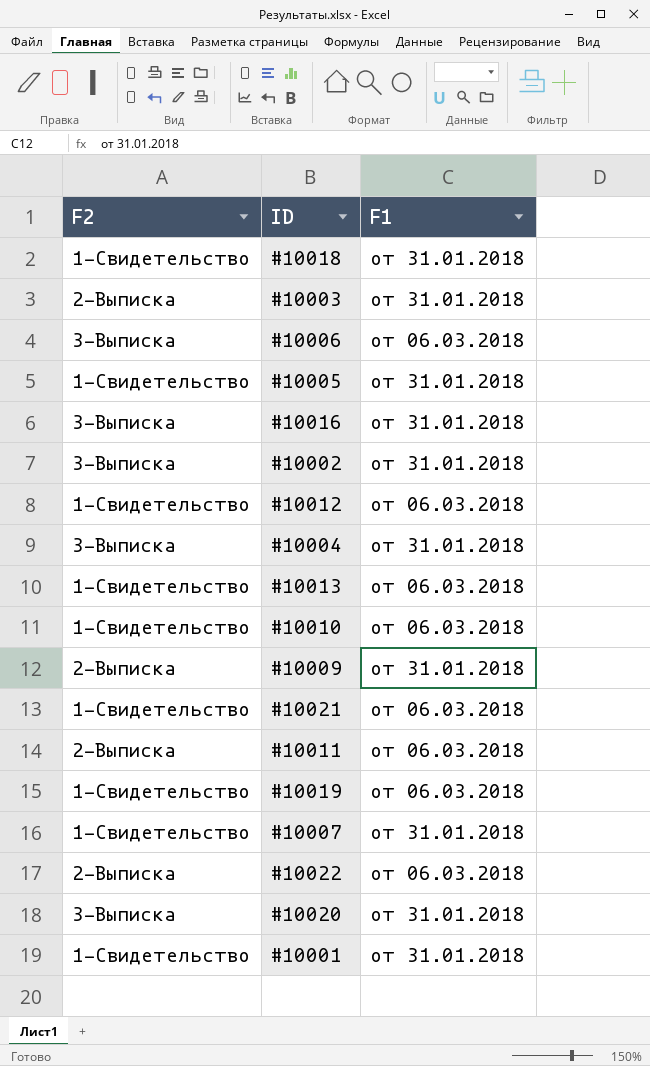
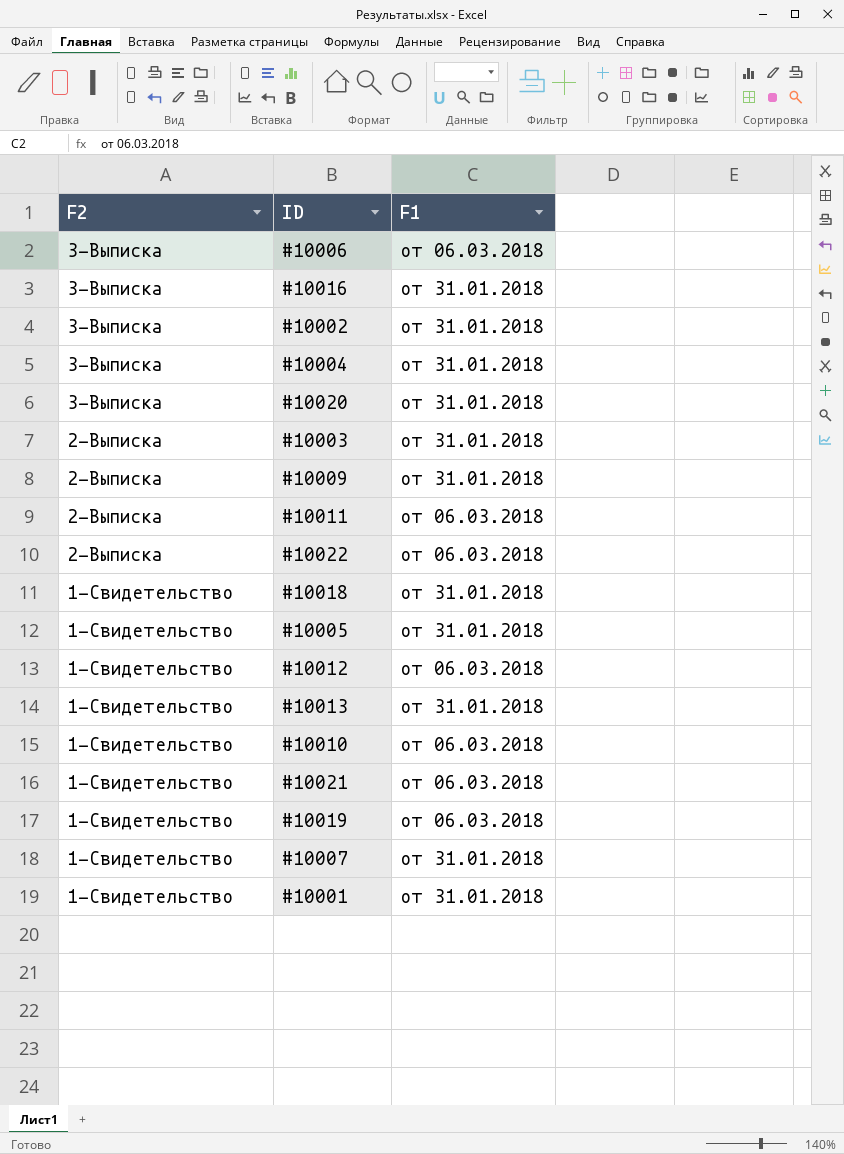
row order: none -> F2 descending
#10013 | F1: от 06.03.2018 -> от 31.01.2018

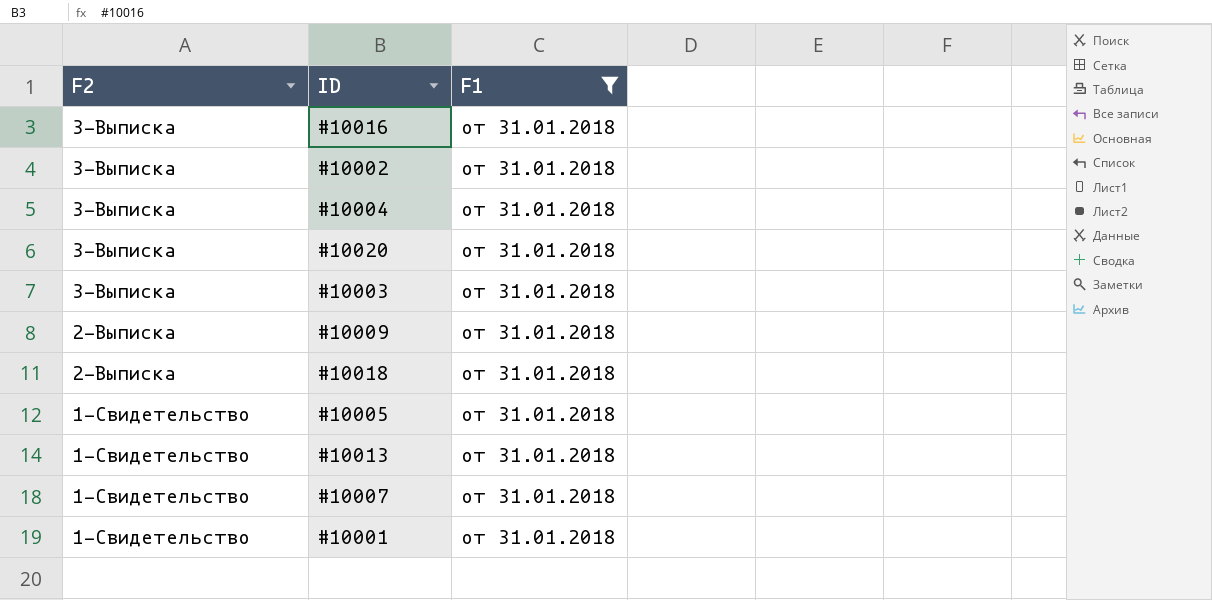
filter: none -> F1 = от 31.01.2018
#10003 | F2: 2-Выписка -> 3-Выписка
#10018 | F2: 1-Свидетельство -> 2-Выписка

